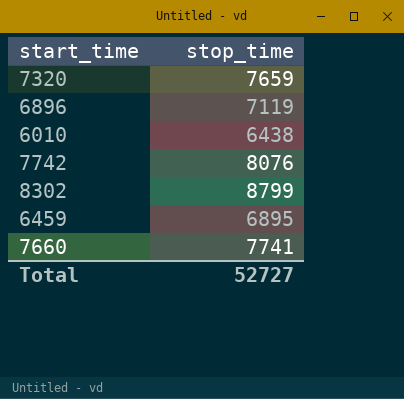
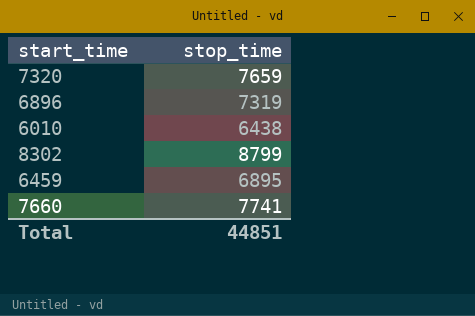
row 7742: 8076 -> none
6896 | stop_time: 7119 -> 7319
Total | stop_time: 52727 -> 44851

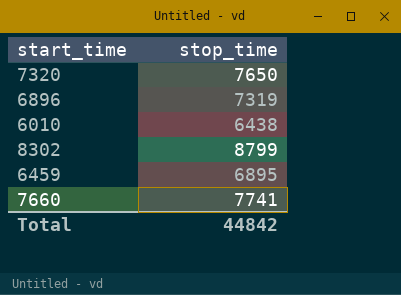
7320 | stop_time: 7659 -> 7650
Total | stop_time: 44851 -> 44842

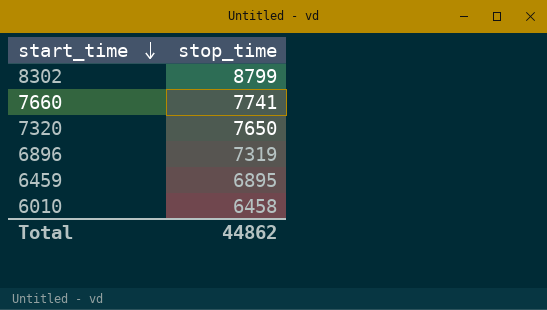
row order: none -> start_time descending
6010 | stop_time: 6438 -> 6458
Total | stop_time: 44842 -> 44862

